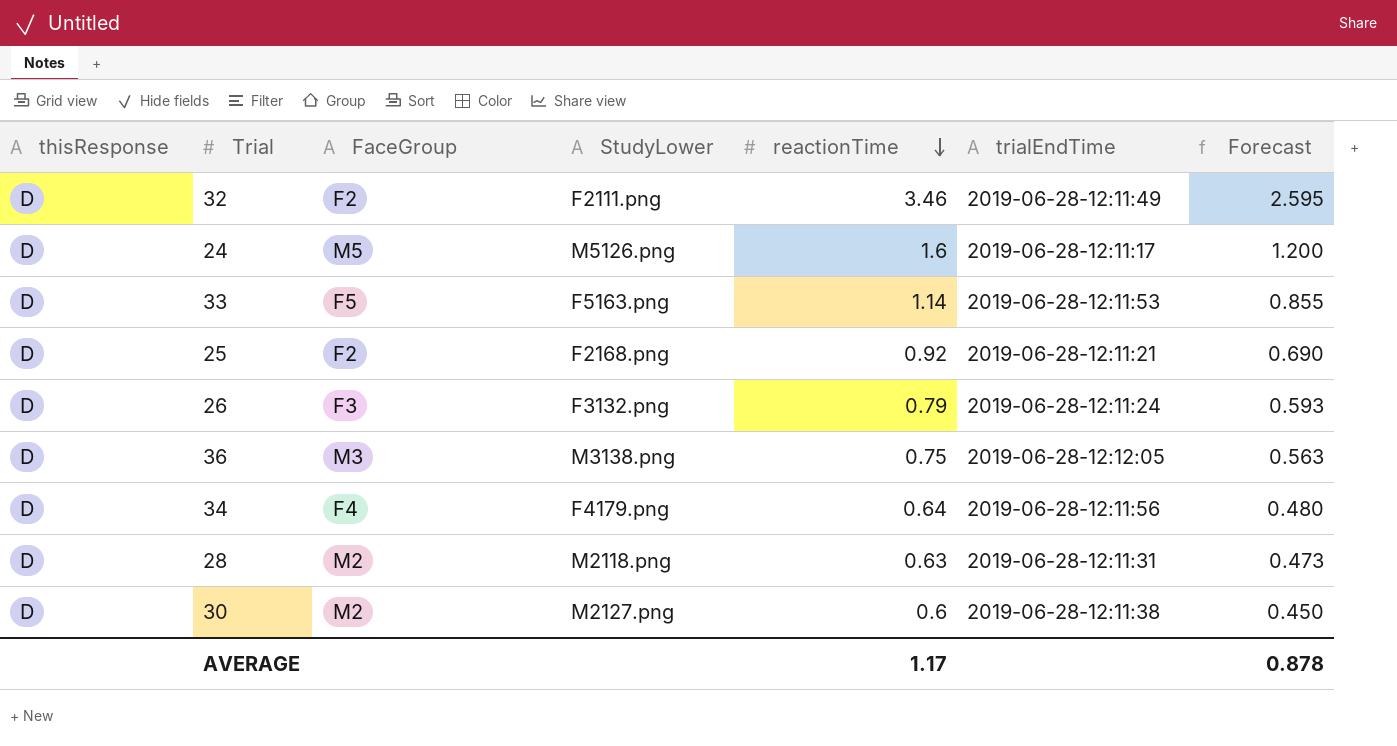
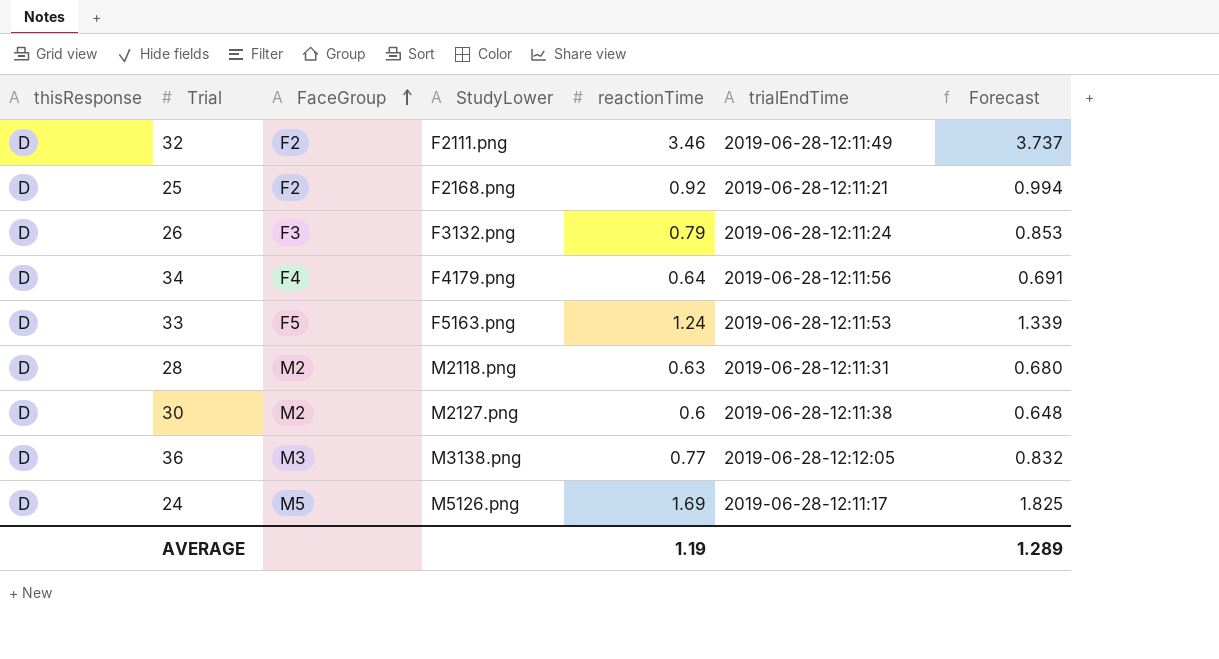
row order: reactionTime descending -> FaceGroup ascending
column Forecast | formula: [reactionTime] * 0.75 -> [reactionTime] * 1.08
33 | reactionTime: 1.14 -> 1.24
36 | reactionTime: 0.75 -> 0.77
24 | reactionTime: 1.6 -> 1.69
AVERAGE | reactionTime: 1.17 -> 1.19
AVERAGE | Forecast: 0.878 -> 1.289

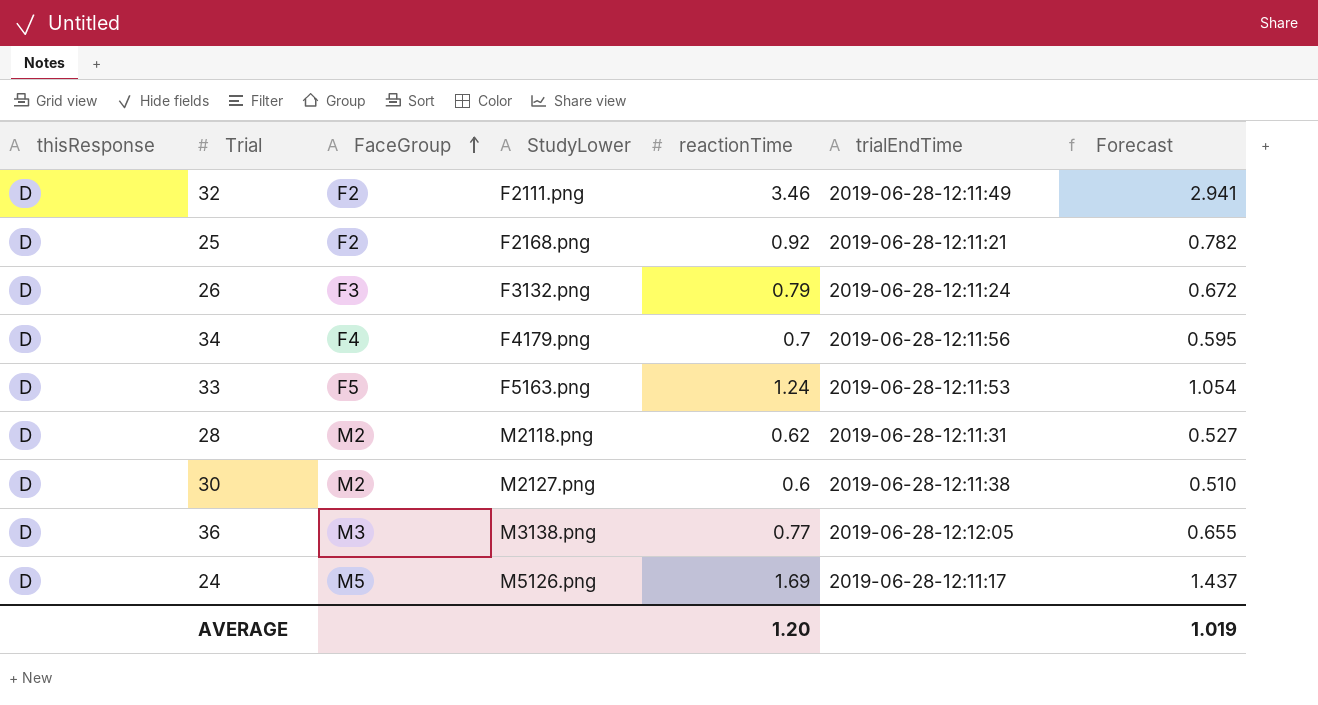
column Forecast | formula: [reactionTime] * 1.08 -> [reactionTime] * 0.85
34 | reactionTime: 0.64 -> 0.7
28 | reactionTime: 0.63 -> 0.62
AVERAGE | reactionTime: 1.19 -> 1.20
AVERAGE | Forecast: 1.289 -> 1.019

